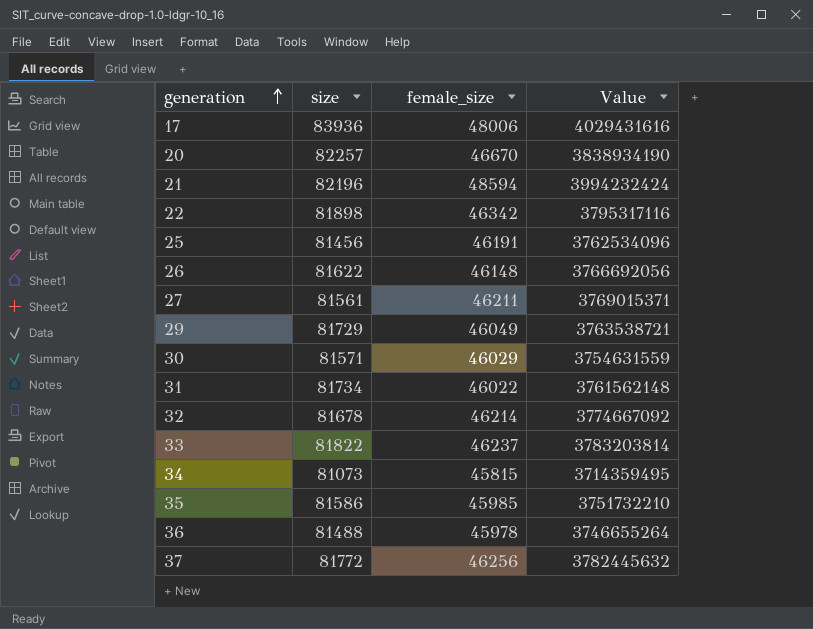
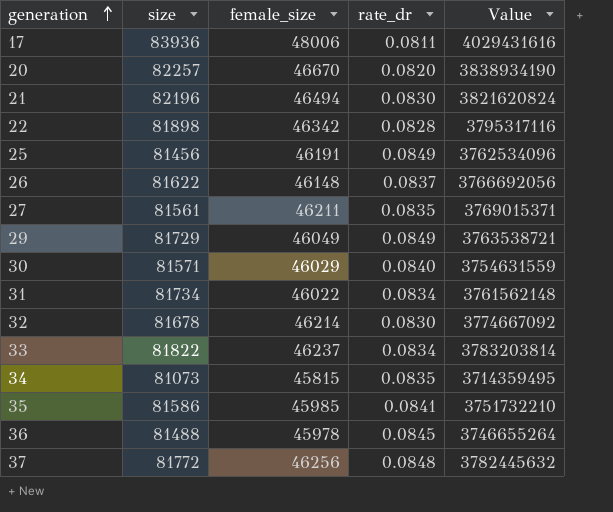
column rate_dr | position: none -> 4
21 | female_size: 48594 -> 46494
21 | Value: 3994232424 -> 3821620824

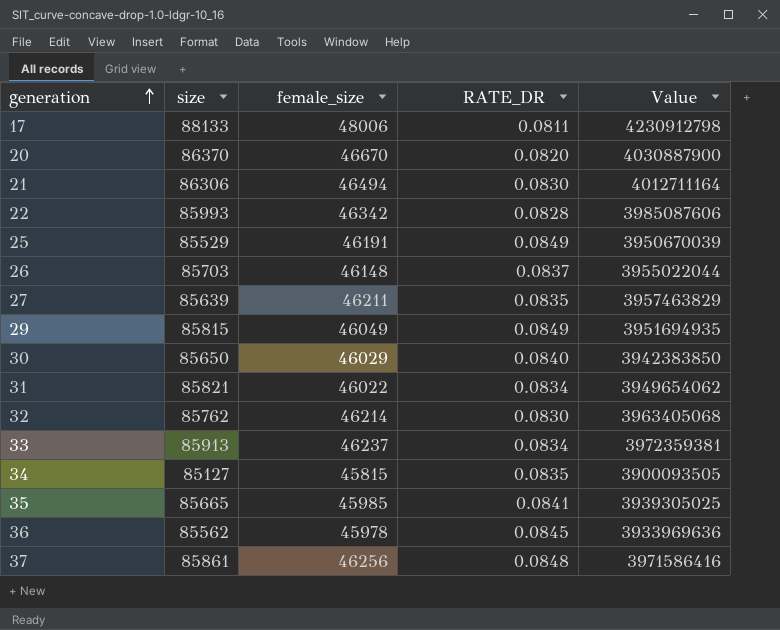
column name: rate_dr -> RATE_DR
17 | size: 83936 -> 88133
17 | Value: 4029431616 -> 4230912798
20 | size: 82257 -> 86370
20 | Value: 3838934190 -> 4030887900
21 | size: 82196 -> 86306
21 | Value: 3821620824 -> 4012711164
22 | size: 81898 -> 85993
22 | Value: 3795317116 -> 3985087606
25 | size: 81456 -> 85529
25 | Value: 3762534096 -> 3950670039
26 | size: 81622 -> 85703
26 | Value: 3766692056 -> 3955022044
27 | size: 81561 -> 85639
27 | Value: 3769015371 -> 3957463829
29 | size: 81729 -> 85815
29 | Value: 3763538721 -> 3951694935
30 | size: 81571 -> 85650
30 | Value: 3754631559 -> 3942383850
31 | size: 81734 -> 85821
31 | Value: 3761562148 -> 3949654062
32 | size: 81678 -> 85762
32 | Value: 3774667092 -> 3963405068
33 | size: 81822 -> 85913
33 | Value: 3783203814 -> 3972359381
34 | size: 81073 -> 85127
34 | Value: 3714359495 -> 3900093505
35 | size: 81586 -> 85665
35 | Value: 3751732210 -> 3939305025
36 | size: 81488 -> 85562
36 | Value: 3746655264 -> 3933969636
37 | size: 81772 -> 85861
37 | Value: 3782445632 -> 3971586416

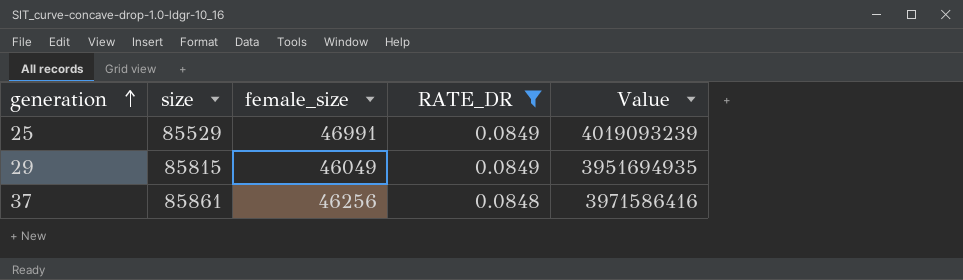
filter: none -> RATE_DR >= 0.0848
25 | female_size: 46191 -> 46991
25 | Value: 3950670039 -> 4019093239

